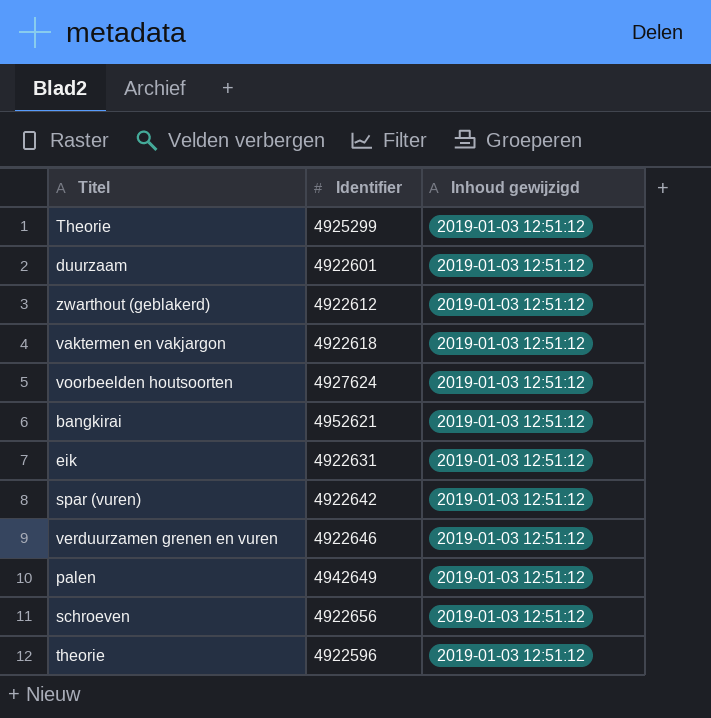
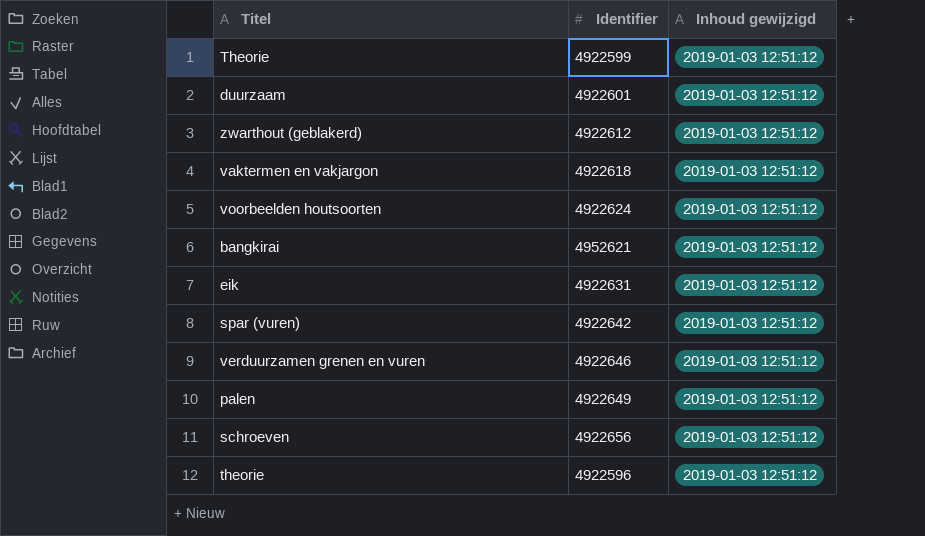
Theorie | Identifier: 4925299 -> 4922599
voorbeelden houtsoorten | Identifier: 4927624 -> 4922624
palen | Identifier: 4942649 -> 4922649

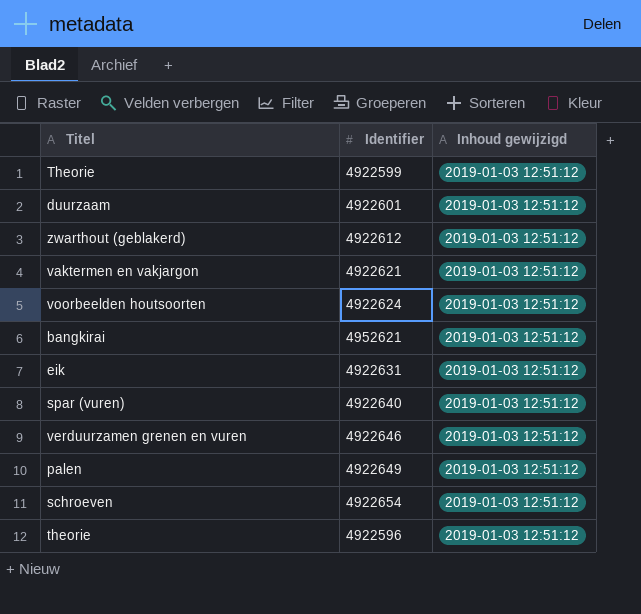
vaktermen en vakjargon | Identifier: 4922618 -> 4922621
spar (vuren) | Identifier: 4922642 -> 4922640
schroeven | Identifier: 4922656 -> 4922654

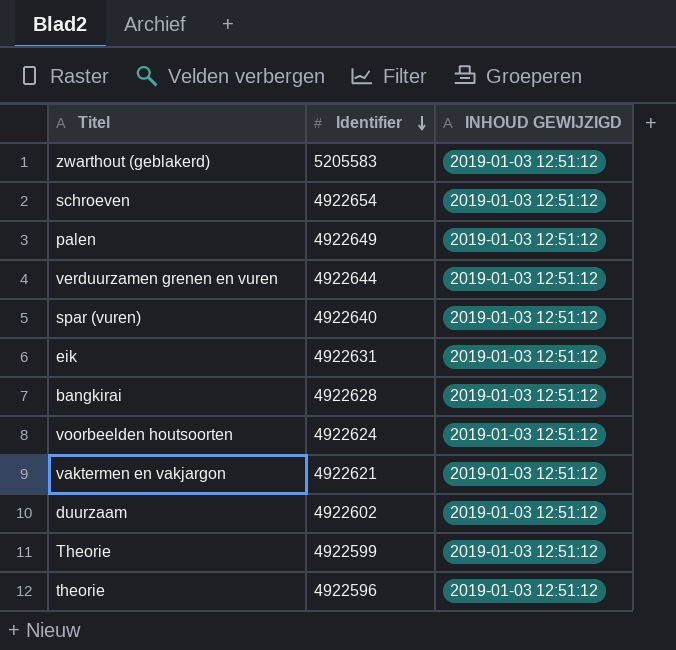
row order: none -> Identifier descending
column name: Inhoud gewijzigd -> INHOUD GEWIJZIGD
zwarthout (geblakerd) | Identifier: 4922612 -> 5205583
verduurzamen grenen en vuren | Identifier: 4922646 -> 4922644
bangkirai | Identifier: 4952621 -> 4922628
duurzaam | Identifier: 4922601 -> 4922602

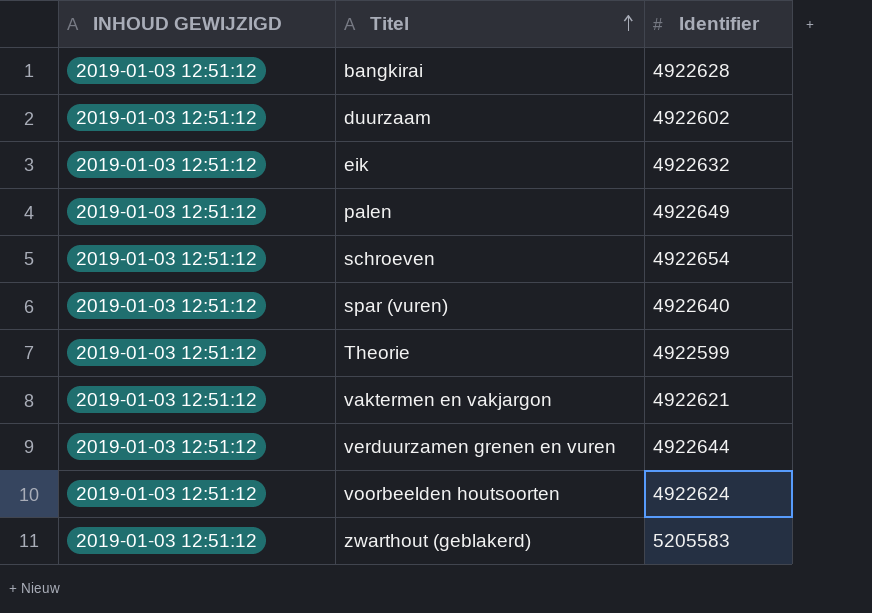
row order: Identifier descending -> Titel ascending
column INHOUD GEWIJZIGD | position: 3 -> 1
row theorie: 4922596 | 2019-01-03 12:51:12 -> none
eik | Identifier: 4922631 -> 4922632

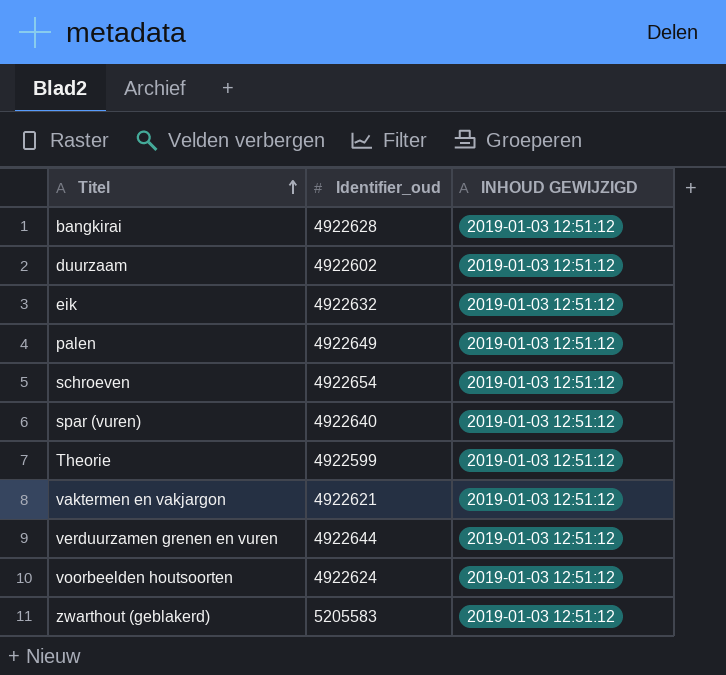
column name: Identifier -> Identifier_oud
column INHOUD GEWIJZIGD | position: 1 -> 3

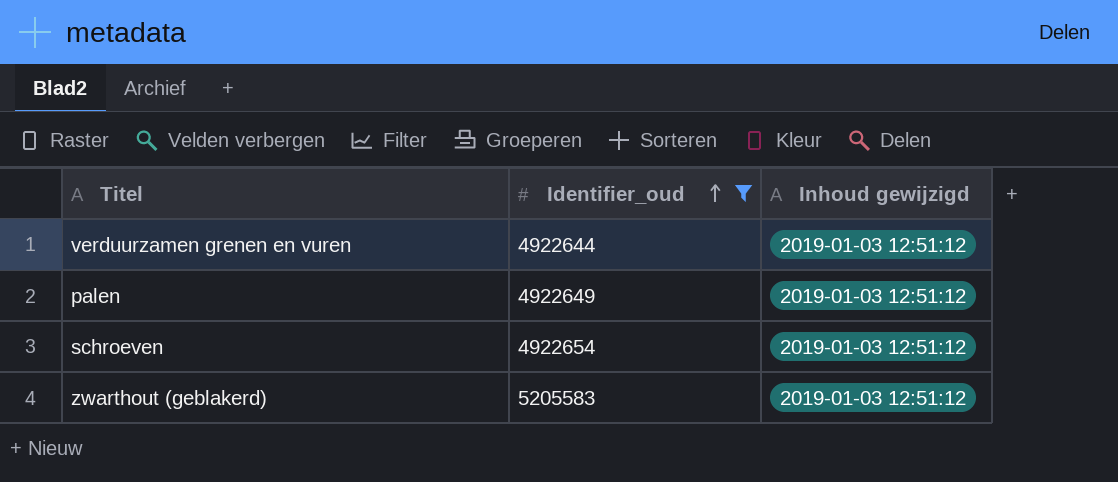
filter: none -> Identifier_oud >= 4922644
row order: Titel ascending -> Identifier_oud ascending
column name: INHOUD GEWIJZIGD -> Inhoud gewijzigd

